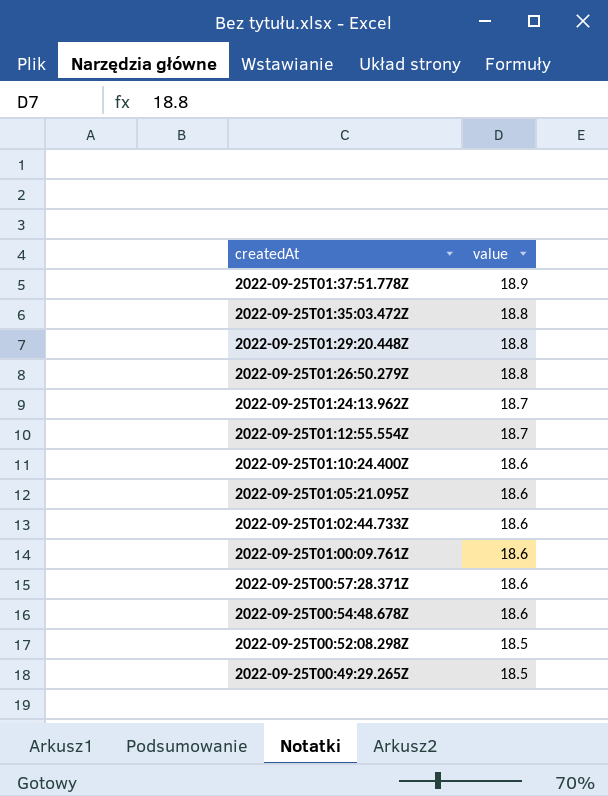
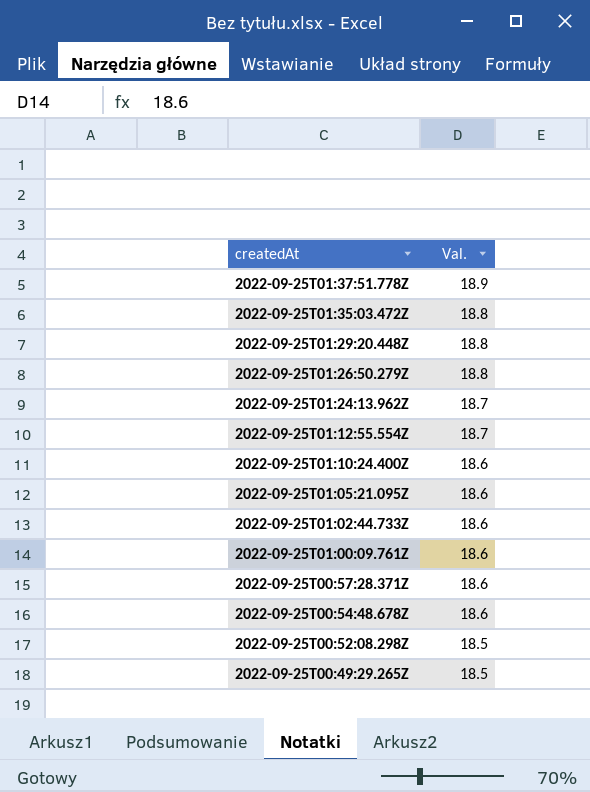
column name: value -> Val.

